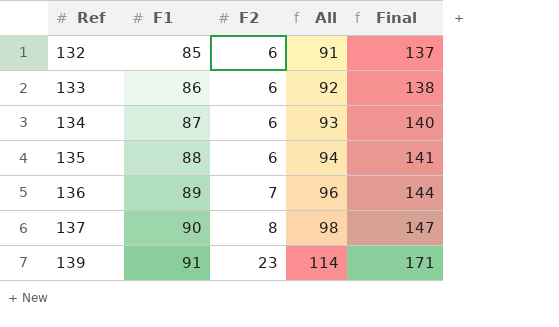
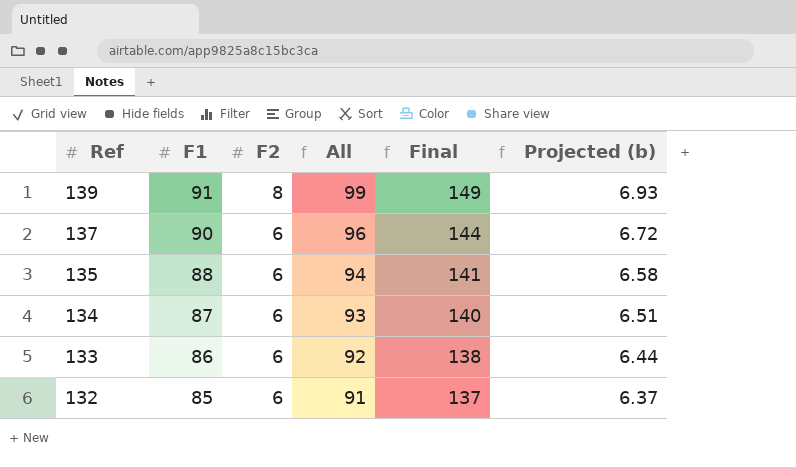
row order: Ref ascending -> Ref descending
column Projected (b) | formula: none -> [All] * 0.07
row 136: 89 | 7 | 96 | 144 -> none
139 | F2: 23 -> 8
139 | All: 114 -> 99
139 | Final: 171 -> 149
137 | F2: 8 -> 6
137 | All: 98 -> 96
137 | Final: 147 -> 144

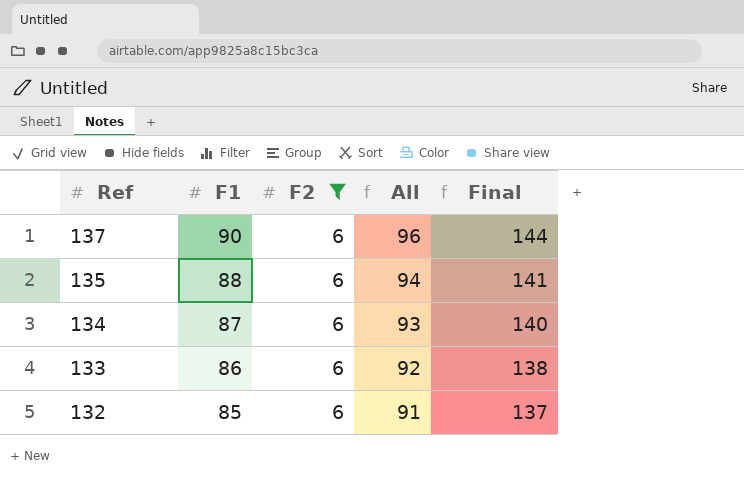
filter: none -> F2 = 6
column Projected (b) | formula: [All] * 0.07 -> none

